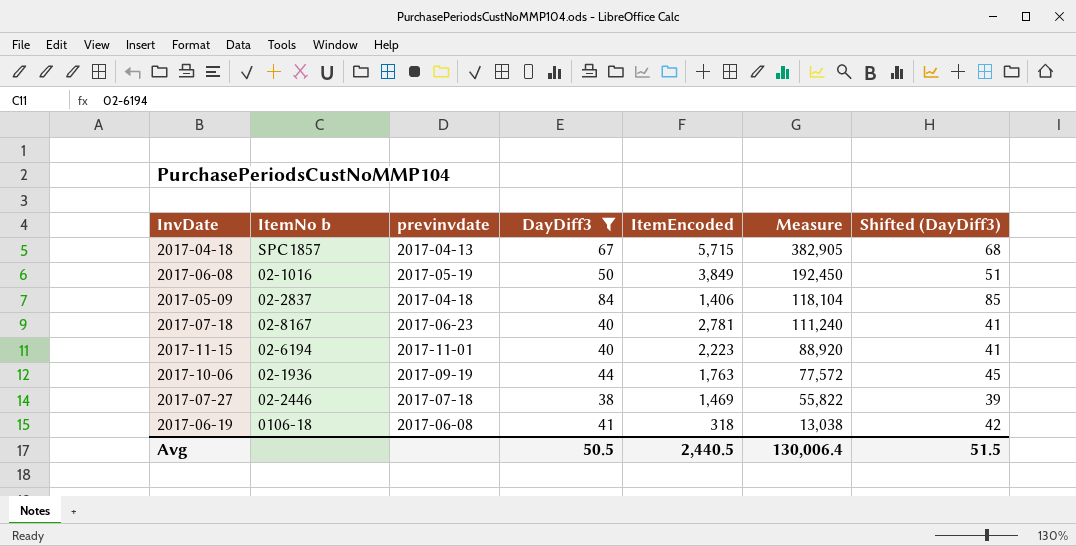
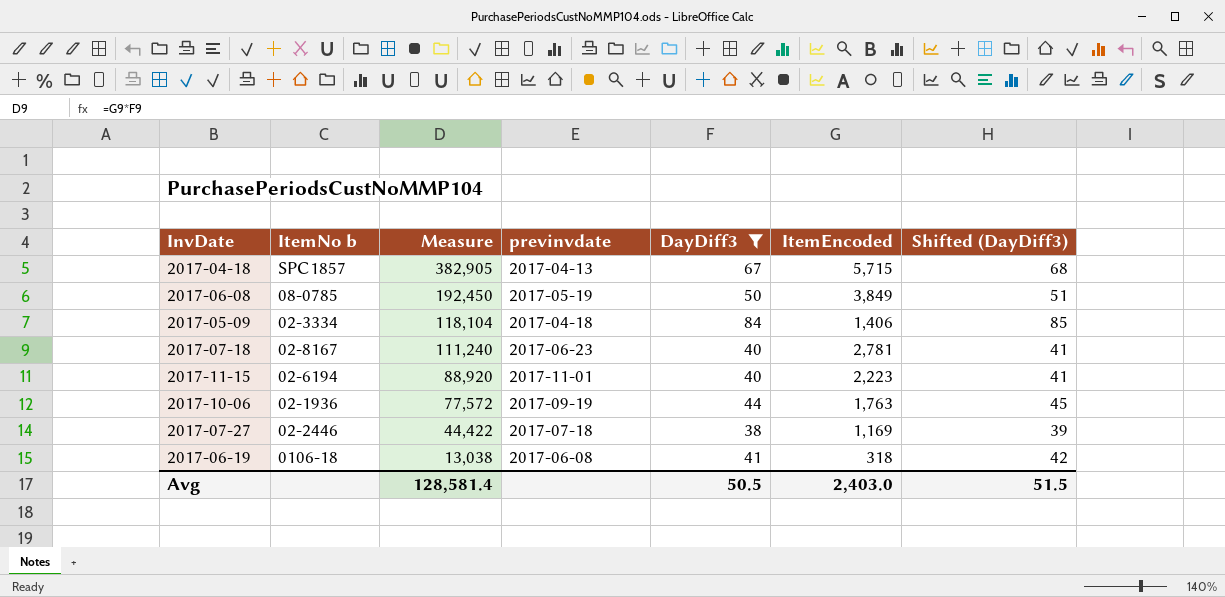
column Measure | position: 6 -> 3
2017-06-08 | ItemNo b: 02-1016 -> 08-0785
2017-05-09 | ItemNo b: 02-2837 -> 02-3334
2017-07-27 | Measure: 55,822 -> 44,422
2017-07-27 | ItemEncoded: 1,469 -> 1,169
Avg | Measure: 130,006.4 -> 128,581.4
Avg | ItemEncoded: 2,440.5 -> 2,403.0

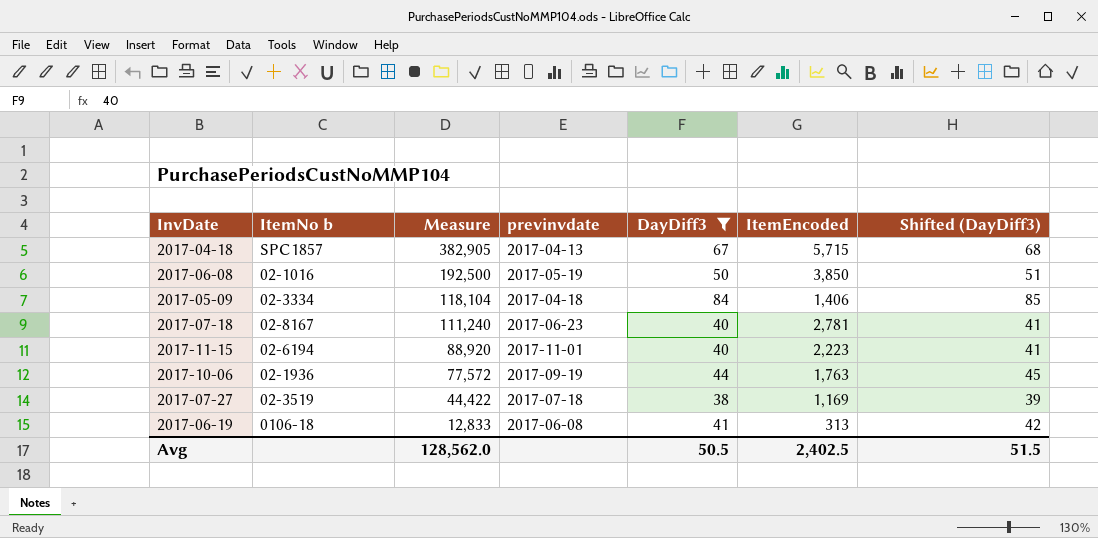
2017-06-08 | ItemNo b: 08-0785 -> 02-1016
2017-06-08 | Measure: 192,450 -> 192,500
2017-06-08 | ItemEncoded: 3,849 -> 3,850
2017-07-27 | ItemNo b: 02-2446 -> 02-3519
2017-06-19 | Measure: 13,038 -> 12,833
2017-06-19 | ItemEncoded: 318 -> 313
Avg | Measure: 128,581.4 -> 128,562.0
Avg | ItemEncoded: 2,403.0 -> 2,402.5

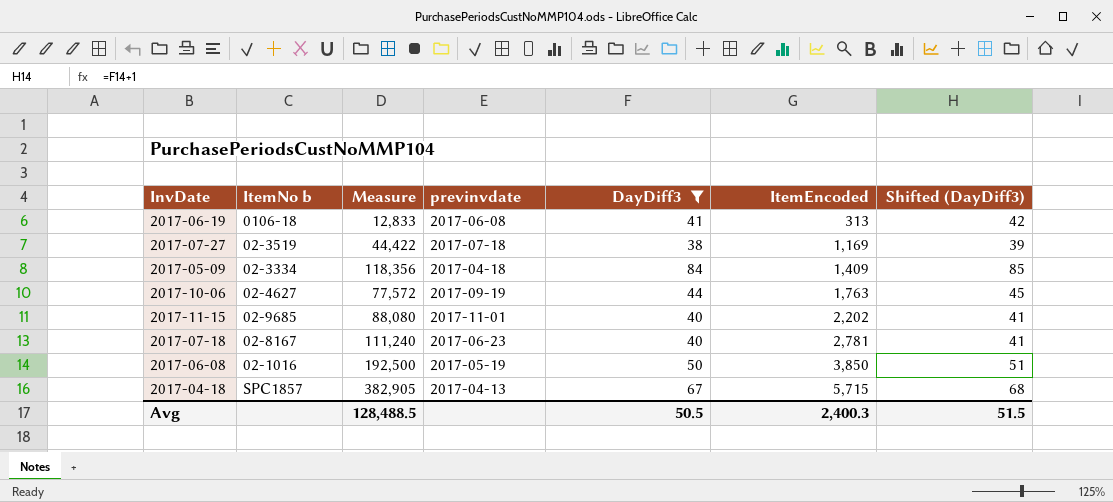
row order: Measure descending -> ItemEncoded ascending
2017-05-09 | Measure: 118,104 -> 118,356
2017-05-09 | ItemEncoded: 1,406 -> 1,409
2017-10-06 | ItemNo b: 02-1936 -> 02-4627
2017-11-15 | ItemNo b: 02-6194 -> 02-9685
2017-11-15 | Measure: 88,920 -> 88,080
2017-11-15 | ItemEncoded: 2,223 -> 2,202
Avg | Measure: 128,562.0 -> 128,488.5
Avg | ItemEncoded: 2,402.5 -> 2,400.3

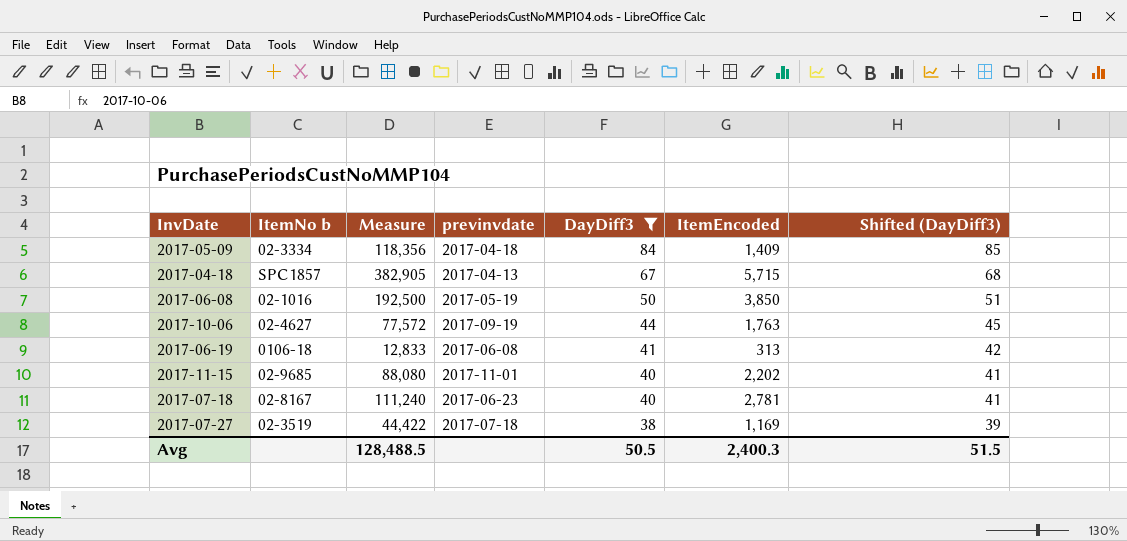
row order: ItemEncoded ascending -> DayDiff3 descending

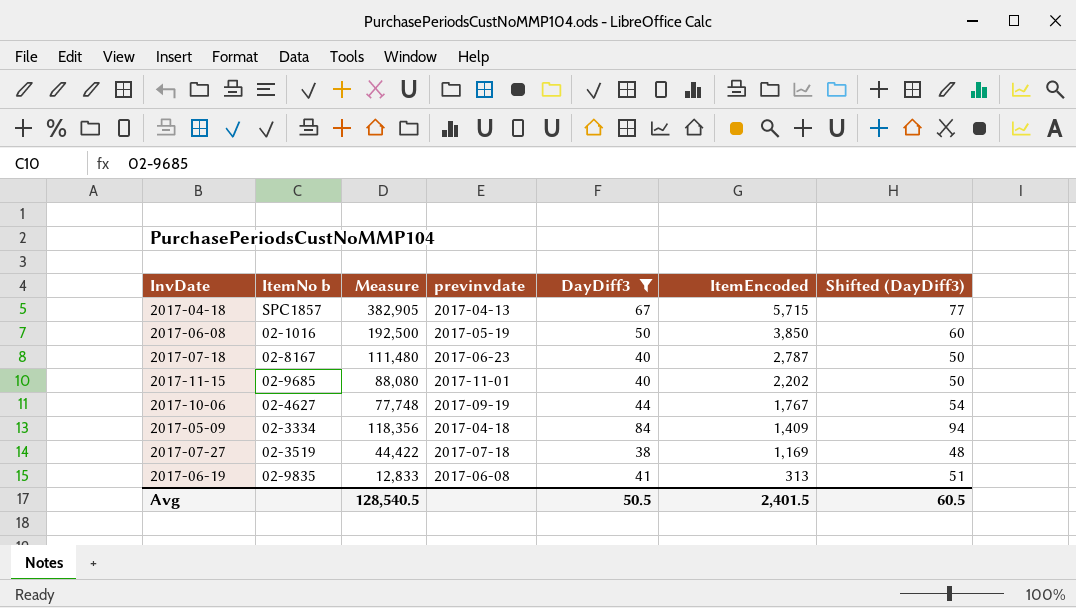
row order: DayDiff3 descending -> ItemEncoded descending
column Shifted (DayDiff3) | formula: [DayDiff3] + 1 -> [DayDiff3] + 10
2017-07-18 | Measure: 111,240 -> 111,480
2017-07-18 | ItemEncoded: 2,781 -> 2,787
2017-10-06 | Measure: 77,572 -> 77,748
2017-10-06 | ItemEncoded: 1,763 -> 1,767
2017-06-19 | ItemNo b: 0106-18 -> 02-9835
Avg | Measure: 128,488.5 -> 128,540.5
Avg | ItemEncoded: 2,400.3 -> 2,401.5
Avg | Shifted (DayDiff3): 51.5 -> 60.5

